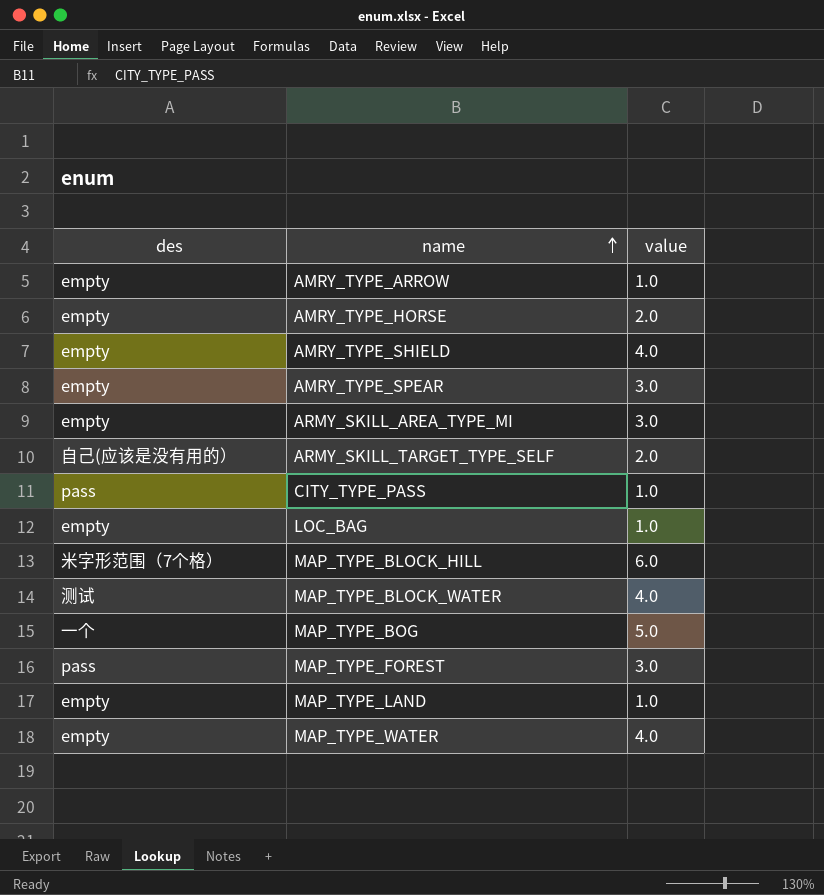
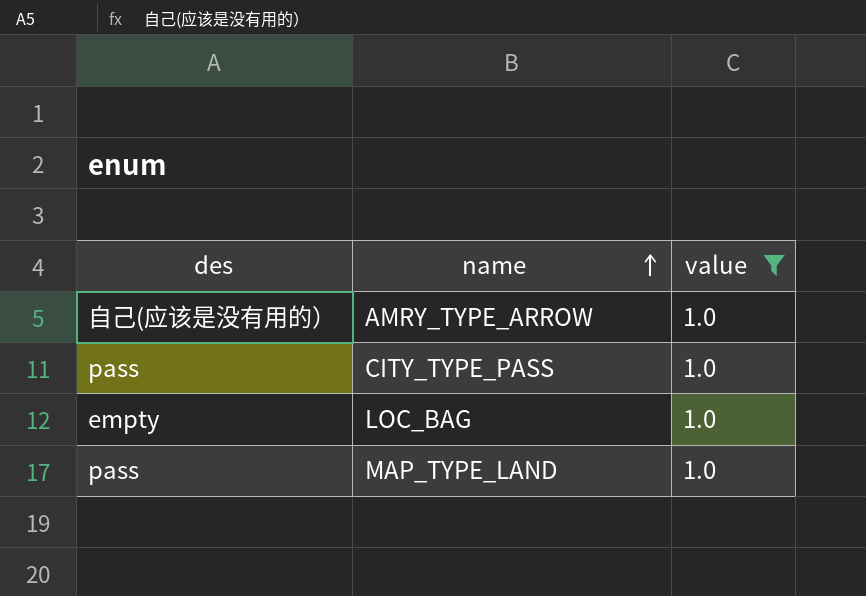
filter: none -> value = 1.0
AMRY_TYPE_ARROW | des: empty -> 自己(应该是没有用的）
MAP_TYPE_LAND | des: empty -> pass

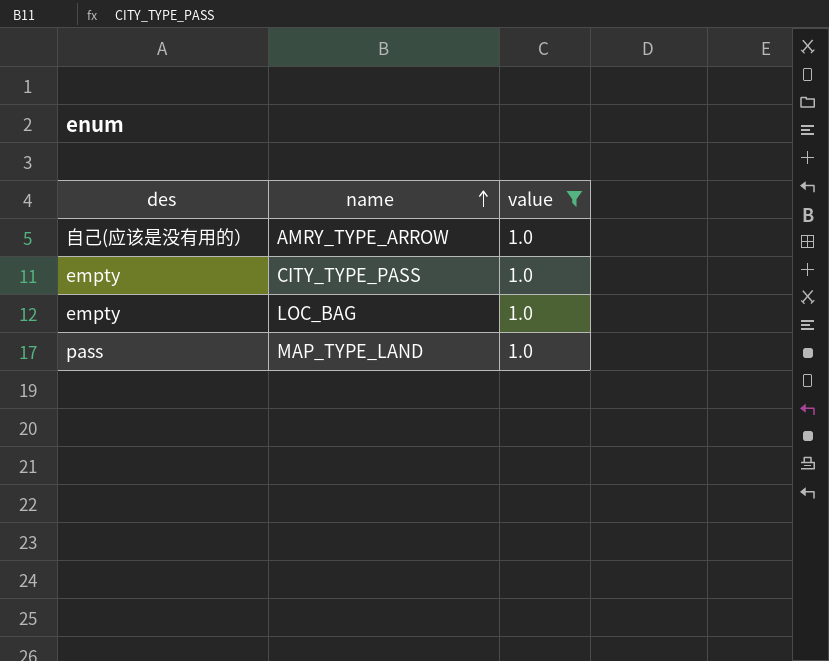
CITY_TYPE_PASS | des: pass -> empty

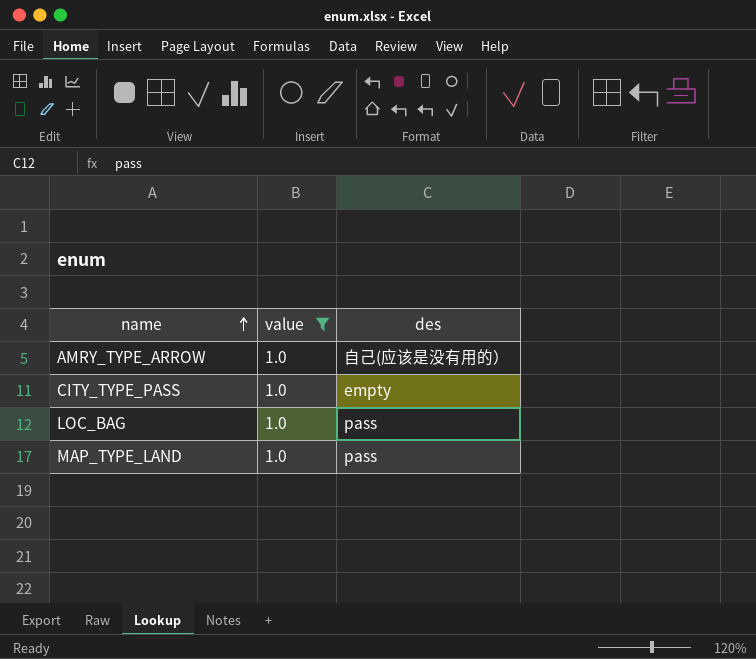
column des | position: 1 -> 3
LOC_BAG | des: empty -> pass

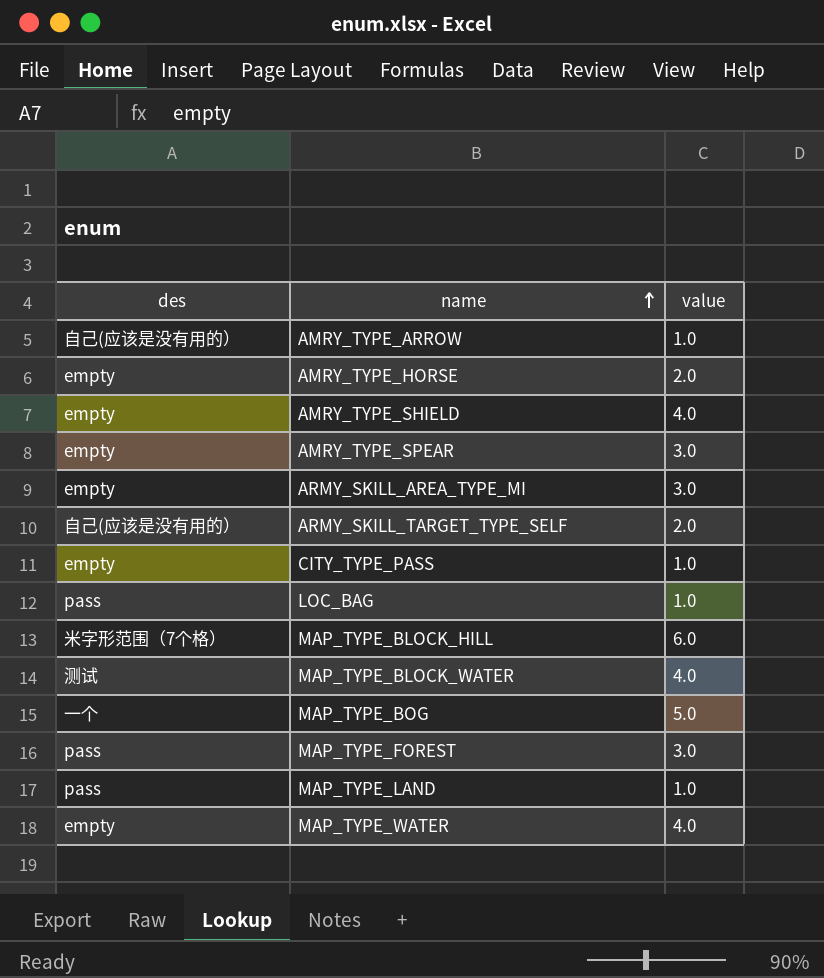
filter: value = 1.0 -> none
column des | position: 3 -> 1

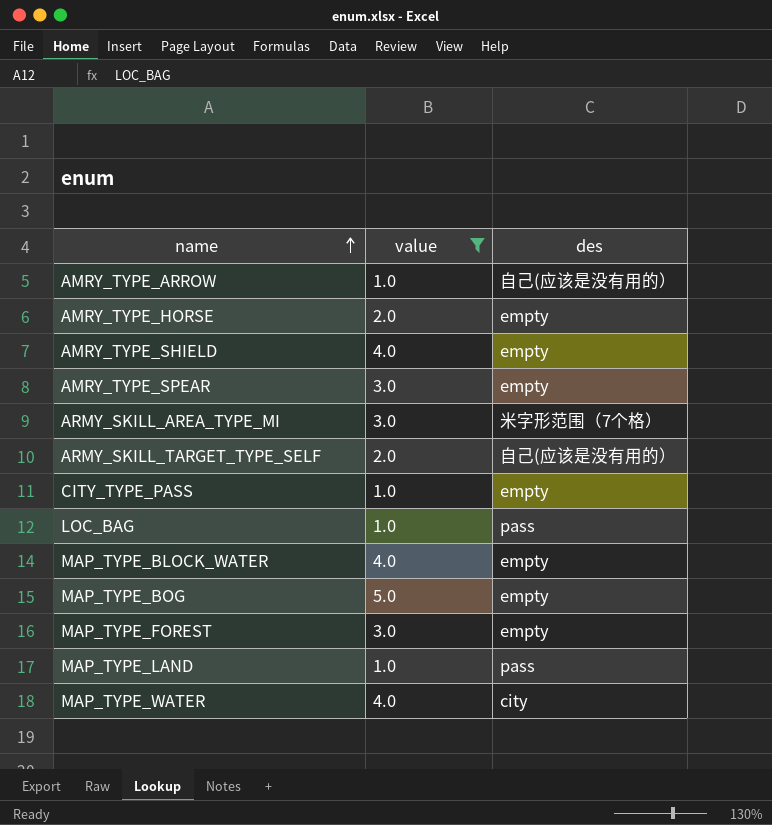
filter: none -> value != 6.0
column des | position: 1 -> 3
ARMY_SKILL_AREA_TYPE_MI | des: empty -> 米字形范围（7个格）
MAP_TYPE_BLOCK_WATER | des: 测试 -> empty
MAP_TYPE_BOG | des: 一个 -> empty
MAP_TYPE_FOREST | des: pass -> empty
MAP_TYPE_WATER | des: empty -> city

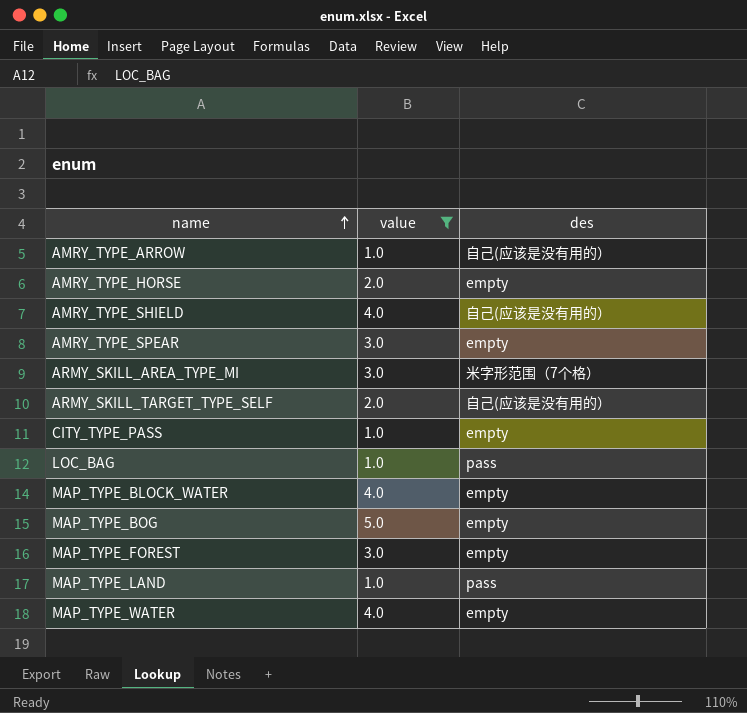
AMRY_TYPE_SHIELD | des: empty -> 自己(应该是没有用的）
MAP_TYPE_WATER | des: city -> empty

